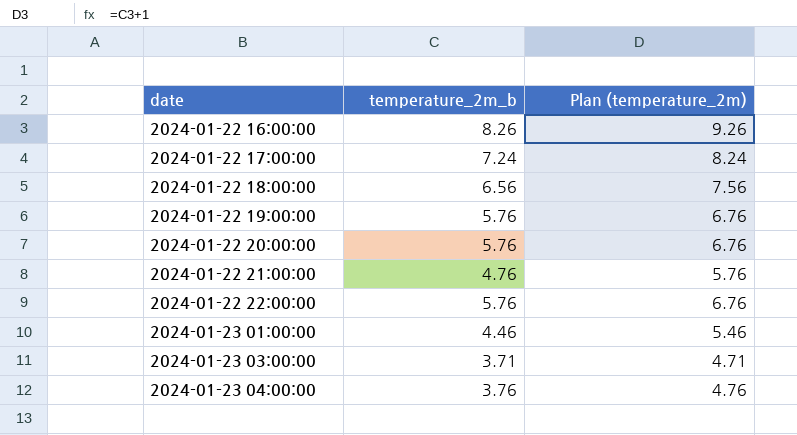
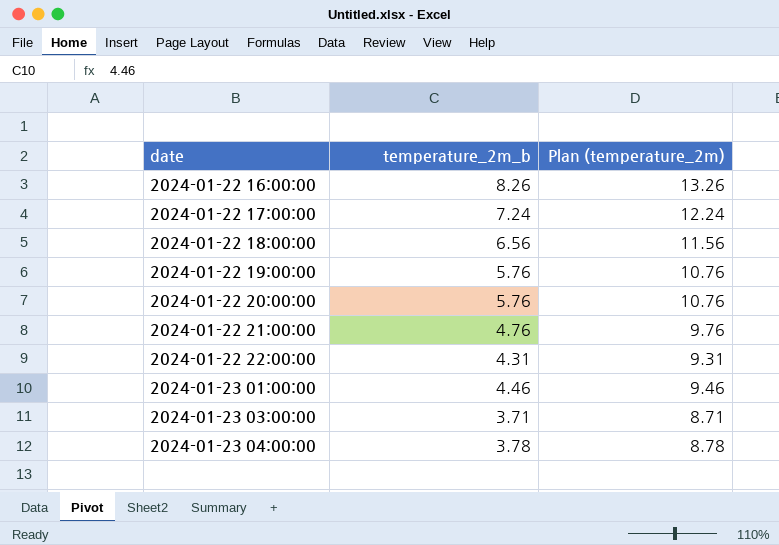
column Plan (temperature_2m) | formula: [temperature_2m_b] + 1 -> [temperature_2m_b] + 5
2024-01-22 22:00:00 | temperature_2m_b: 5.76 -> 4.31
2024-01-23 04:00:00 | temperature_2m_b: 3.76 -> 3.78

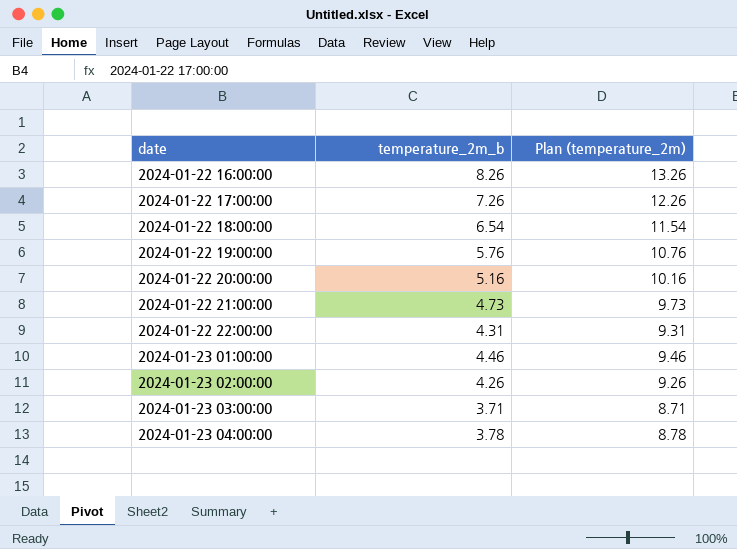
2024-01-22 17:00:00 | temperature_2m_b: 7.24 -> 7.26
2024-01-22 17:00:00 | Plan (temperature_2m): 12.24 -> 12.26
2024-01-22 18:00:00 | temperature_2m_b: 6.56 -> 6.54
2024-01-22 18:00:00 | Plan (temperature_2m): 11.56 -> 11.54
2024-01-22 20:00:00 | temperature_2m_b: 5.76 -> 5.16
2024-01-22 20:00:00 | Plan (temperature_2m): 10.76 -> 10.16
2024-01-22 21:00:00 | temperature_2m_b: 4.76 -> 4.73
2024-01-22 21:00:00 | Plan (temperature_2m): 9.76 -> 9.73
row 2024-01-23 02:00:00: none -> 4.26 | 9.26

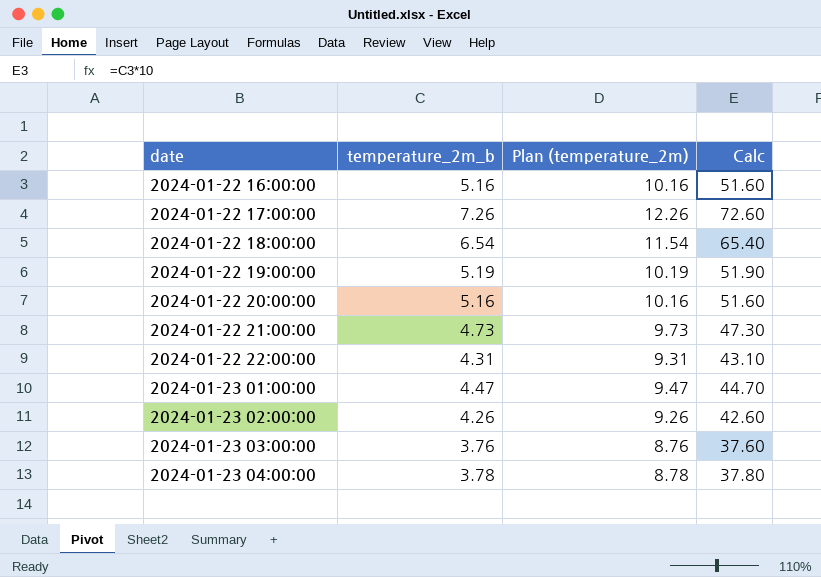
column Calc | formula: none -> [temperature_2m_b] * 10
2024-01-22 16:00:00 | temperature_2m_b: 8.26 -> 5.16
2024-01-22 16:00:00 | Plan (temperature_2m): 13.26 -> 10.16
2024-01-22 19:00:00 | temperature_2m_b: 5.76 -> 5.19
2024-01-22 19:00:00 | Plan (temperature_2m): 10.76 -> 10.19
2024-01-23 01:00:00 | temperature_2m_b: 4.46 -> 4.47
2024-01-23 01:00:00 | Plan (temperature_2m): 9.46 -> 9.47
2024-01-23 03:00:00 | temperature_2m_b: 3.71 -> 3.76
2024-01-23 03:00:00 | Plan (temperature_2m): 8.71 -> 8.76

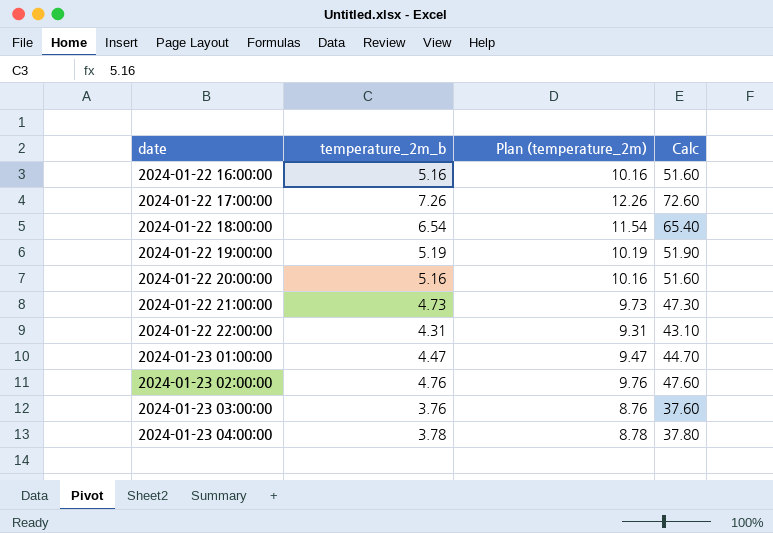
2024-01-23 02:00:00 | temperature_2m_b: 4.26 -> 4.76
2024-01-23 02:00:00 | Plan (temperature_2m): 9.26 -> 9.76
2024-01-23 02:00:00 | Calc: 42.60 -> 47.60

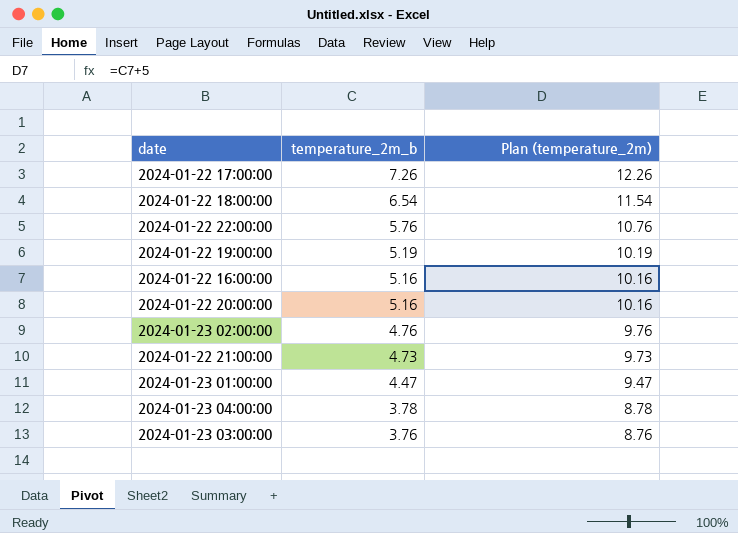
row order: date ascending -> temperature_2m_b descending
column Calc | formula: [temperature_2m_b] * 10 -> none
2024-01-22 22:00:00 | temperature_2m_b: 4.31 -> 5.76
2024-01-22 22:00:00 | Plan (temperature_2m): 9.31 -> 10.76

